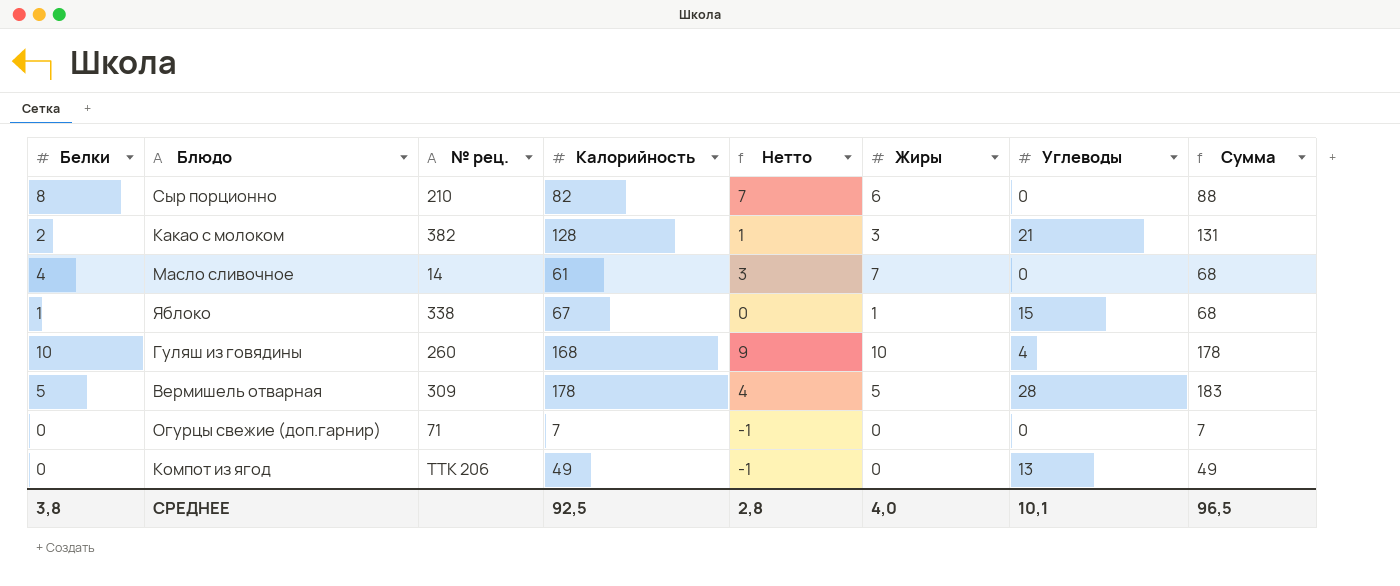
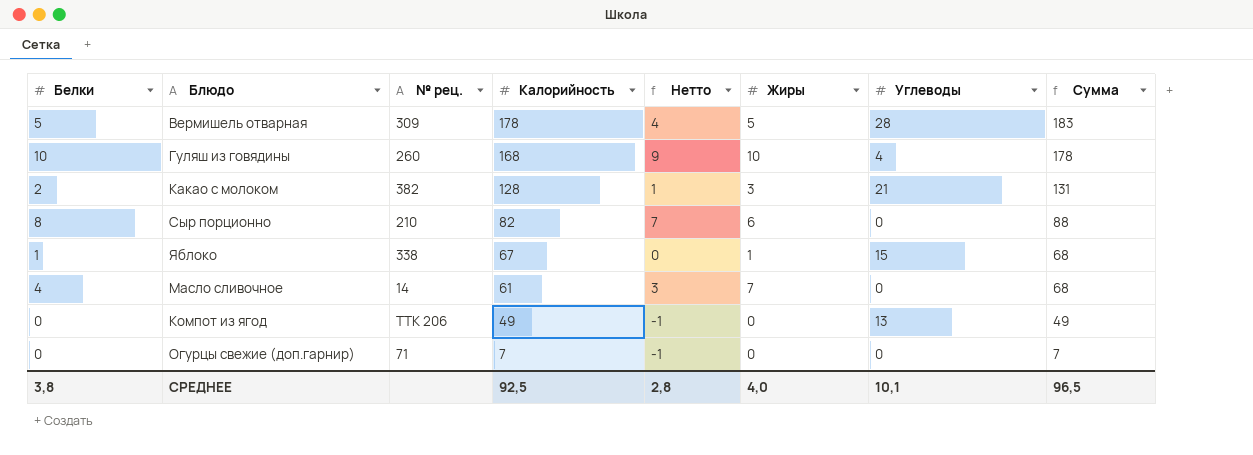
row order: none -> Калорийность descending

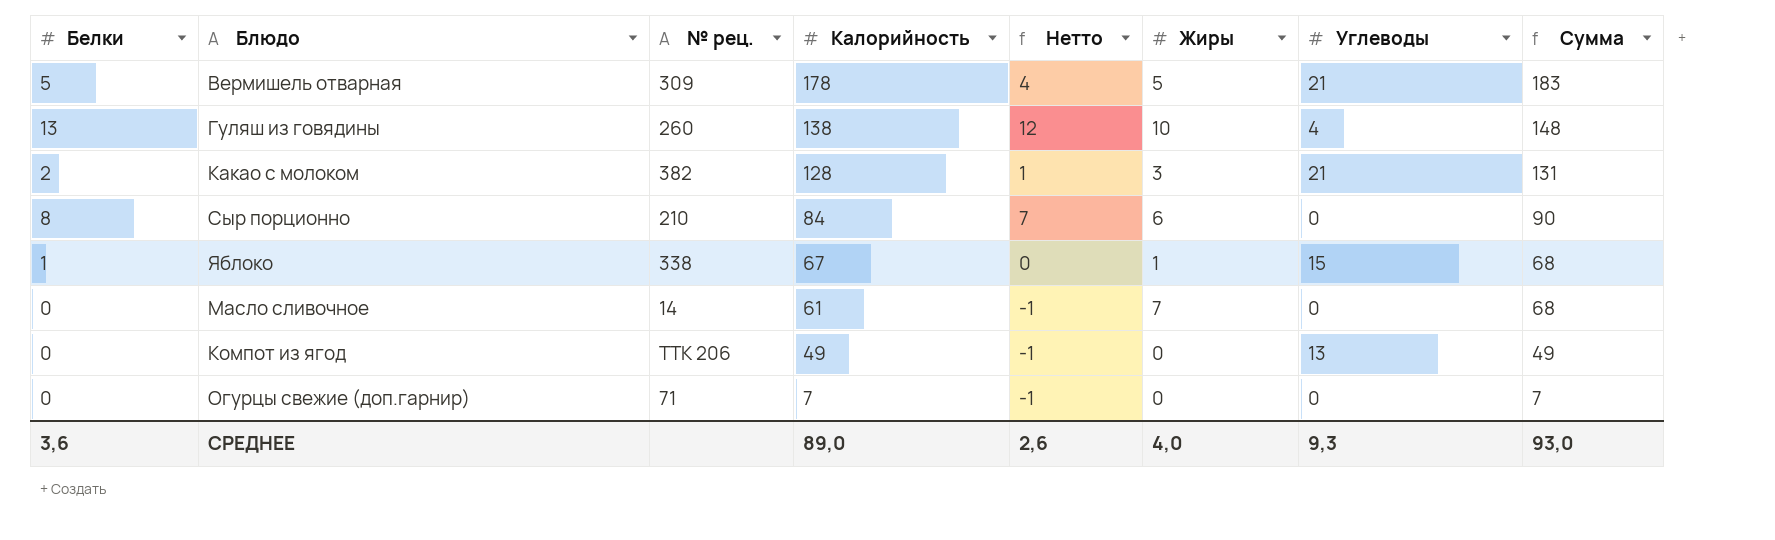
Вермишель отварная | Углеводы: 28 -> 21
Гуляш из говядины | Белки: 10 -> 13
Гуляш из говядины | Калорийность: 168 -> 138
Гуляш из говядины | Нетто: 9 -> 12
Гуляш из говядины | Сумма: 178 -> 148
Сыр порционно | Калорийность: 82 -> 84
Сыр порционно | Сумма: 88 -> 90
Масло сливочное | Белки: 4 -> 0
Масло сливочное | Нетто: 3 -> -1
СРЕДНЕЕ | Белки: 3,8 -> 3,6
СРЕДНЕЕ | Калорийность: 92,5 -> 89,0
СРЕДНЕЕ | Нетто: 2,8 -> 2,6
СРЕДНЕЕ | Углеводы: 10,1 -> 9,3
СРЕДНЕЕ | Сумма: 96,5 -> 93,0

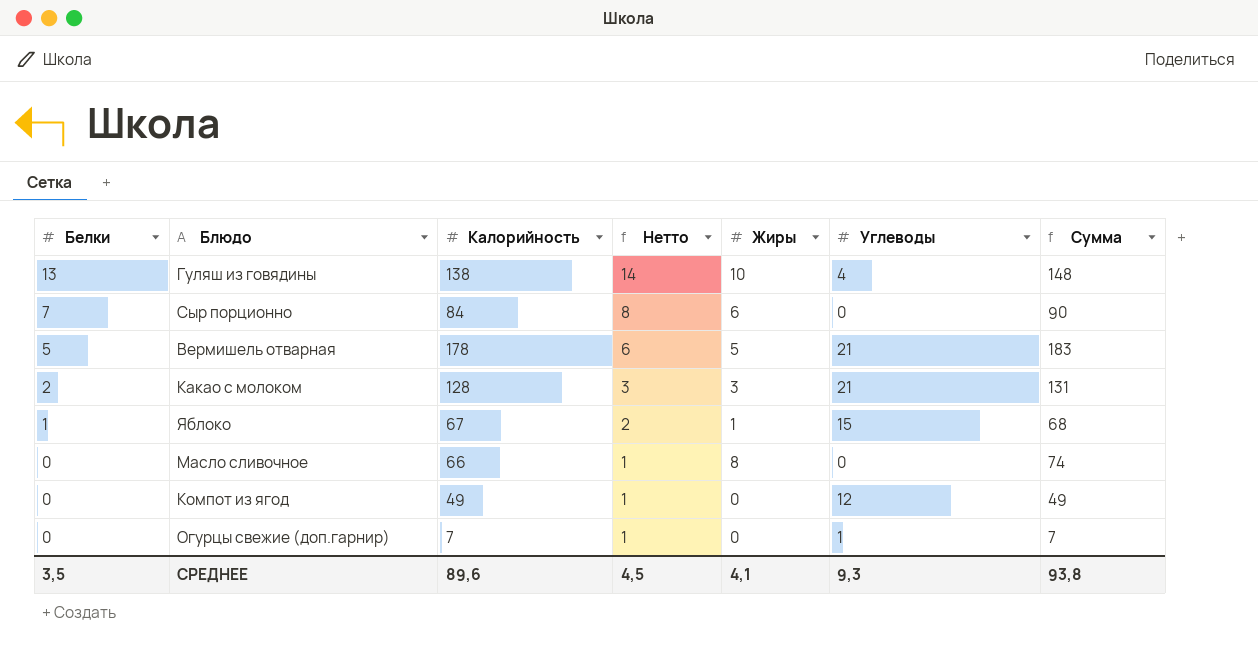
row order: Калорийность descending -> Белки descending
column № рец. | position: 3 -> none
column Нетто | formula: [Белки] - 1 -> [Белки] + 1
Сыр порционно | Белки: 8 -> 7
Масло сливочное | Калорийность: 61 -> 66
Масло сливочное | Жиры: 7 -> 8
Масло сливочное | Сумма: 68 -> 74
Компот из ягод | Углеводы: 13 -> 12
Огурцы свежие (доп.гарнир) | Углеводы: 0 -> 1
СРЕДНЕЕ | Белки: 3,6 -> 3,5
СРЕДНЕЕ | Калорийность: 89,0 -> 89,6
СРЕДНЕЕ | Нетто: 2,6 -> 4,5
СРЕДНЕЕ | Жиры: 4,0 -> 4,1
СРЕДНЕЕ | Сумма: 93,0 -> 93,8

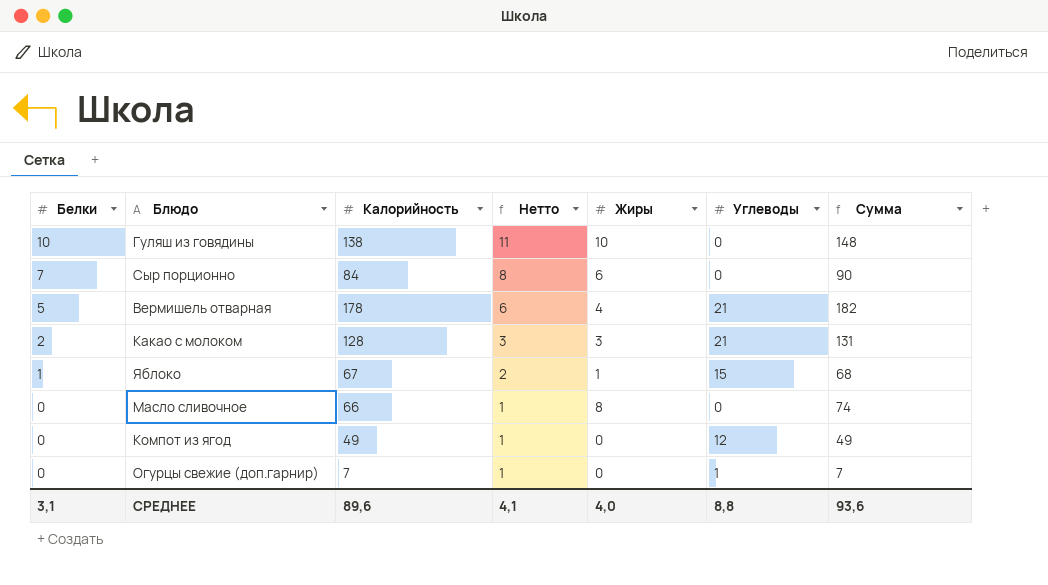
Гуляш из говядины | Белки: 13 -> 10
Гуляш из говядины | Нетто: 14 -> 11
Гуляш из говядины | Углеводы: 4 -> 0
Вермишель отварная | Жиры: 5 -> 4
Вермишель отварная | Сумма: 183 -> 182
СРЕДНЕЕ | Белки: 3,5 -> 3,1
СРЕДНЕЕ | Нетто: 4,5 -> 4,1
СРЕДНЕЕ | Жиры: 4,1 -> 4,0
СРЕДНЕЕ | Углеводы: 9,3 -> 8,8
СРЕДНЕЕ | Сумма: 93,8 -> 93,6

